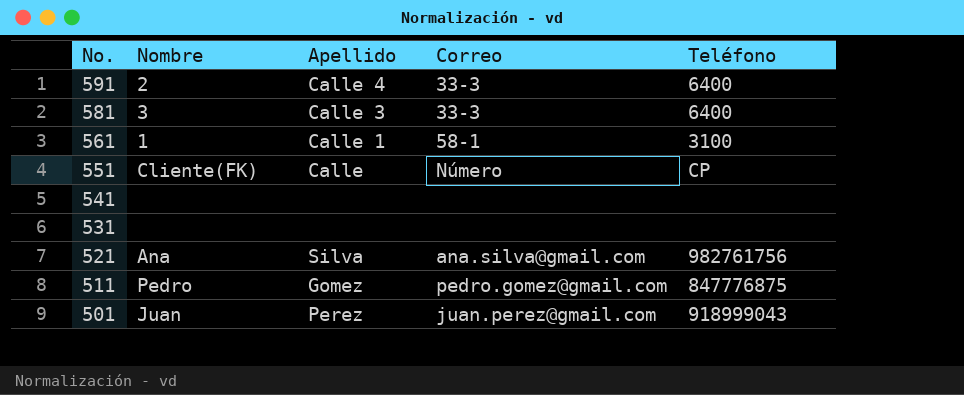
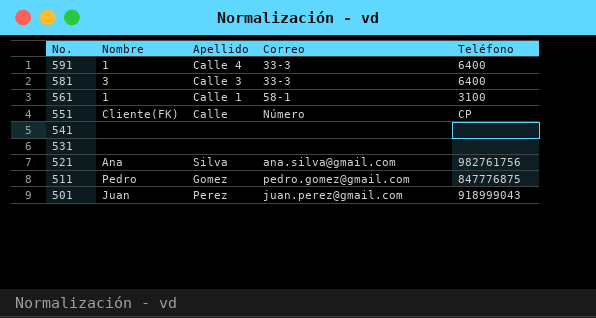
591 | Nombre: 2 -> 1

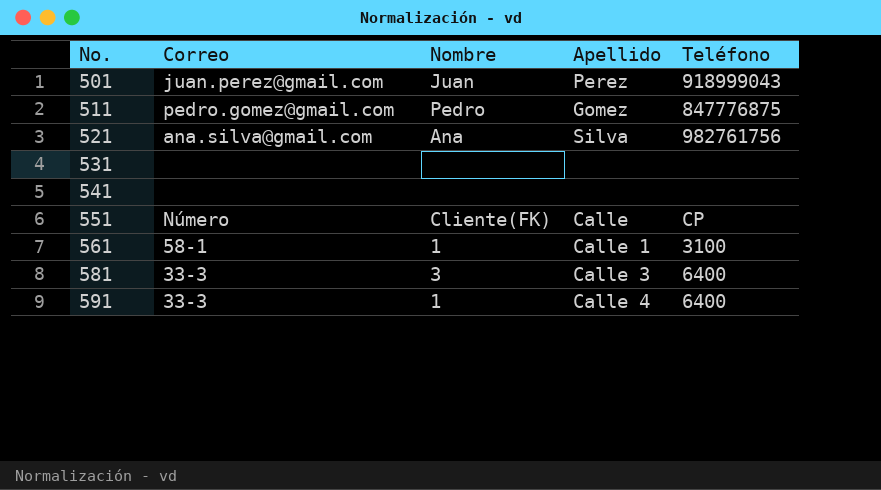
row order: No. descending -> No. ascending
column Correo | position: 4 -> 2

